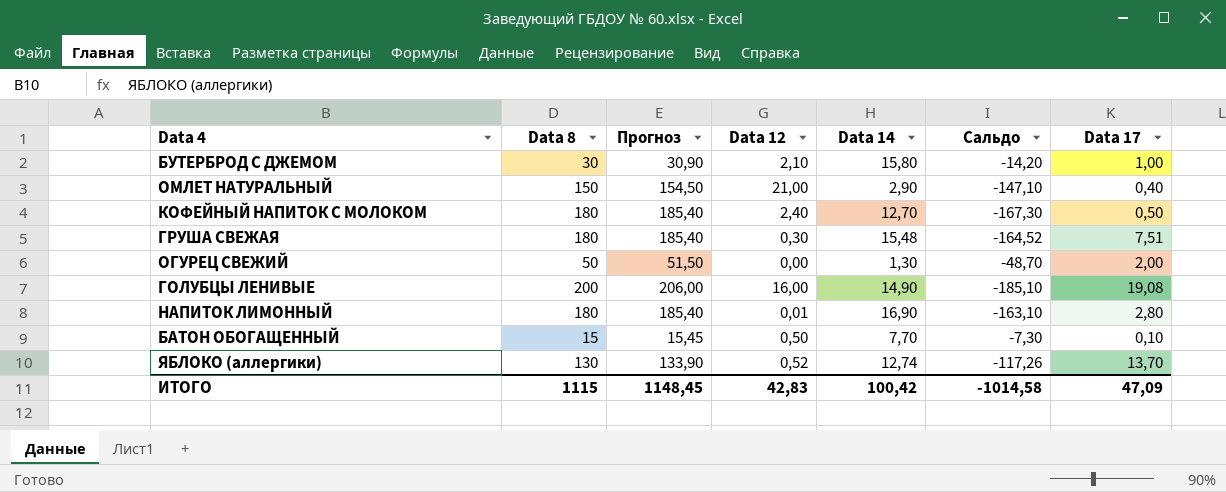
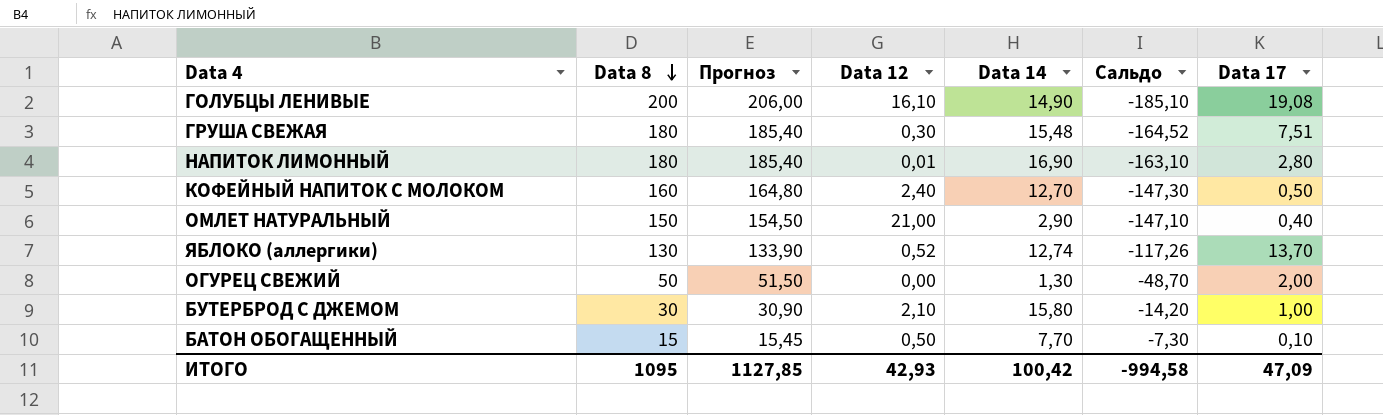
row order: none -> Data 8 descending
ГОЛУБЦЫ ЛЕНИВЫЕ | Data 12: 16,00 -> 16,10
КОФЕЙНЫЙ НАПИТОК С МОЛОКОМ | Data 8: 180 -> 160
КОФЕЙНЫЙ НАПИТОК С МОЛОКОМ | Прогноз: 185,40 -> 164,80
КОФЕЙНЫЙ НАПИТОК С МОЛОКОМ | Сальдо: -167,30 -> -147,30
ИТОГО | Data 8: 1115 -> 1095
ИТОГО | Прогноз: 1148,45 -> 1127,85
ИТОГО | Data 12: 42,83 -> 42,93
ИТОГО | Сальдо: -1014,58 -> -994,58

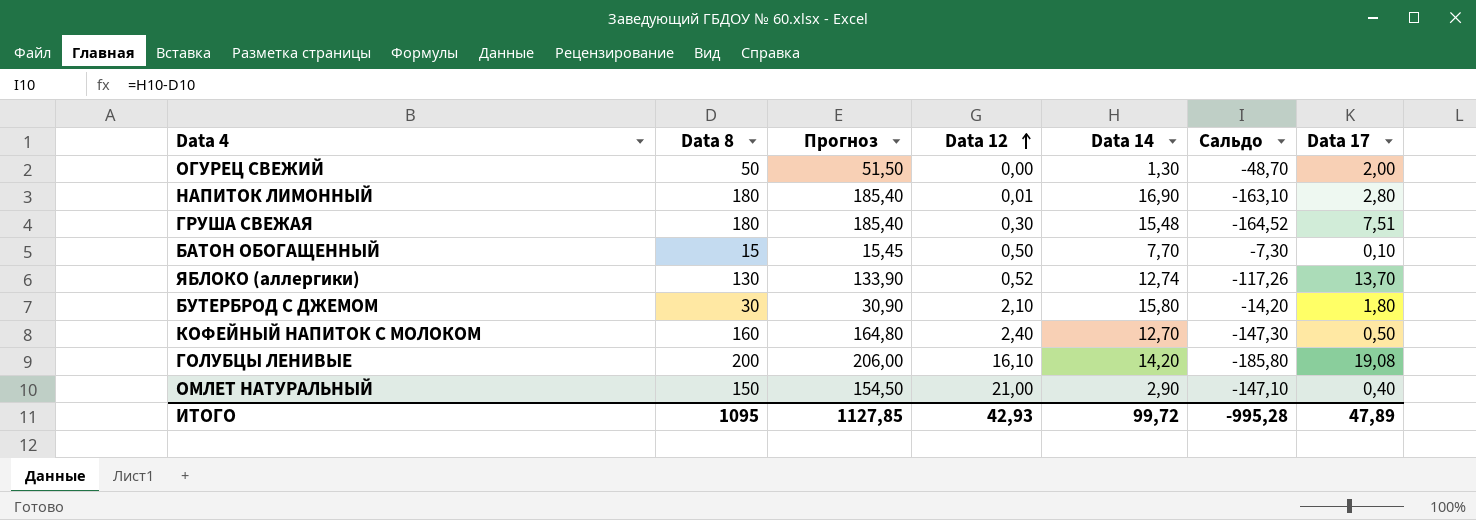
row order: Data 8 descending -> Data 12 ascending
БУТЕРБРОД С ДЖЕМОМ | Data 17: 1,00 -> 1,80
ГОЛУБЦЫ ЛЕНИВЫЕ | Data 14: 14,90 -> 14,20
ГОЛУБЦЫ ЛЕНИВЫЕ | Сальдо: -185,10 -> -185,80
ИТОГО | Data 14: 100,42 -> 99,72
ИТОГО | Сальдо: -994,58 -> -995,28
ИТОГО | Data 17: 47,09 -> 47,89

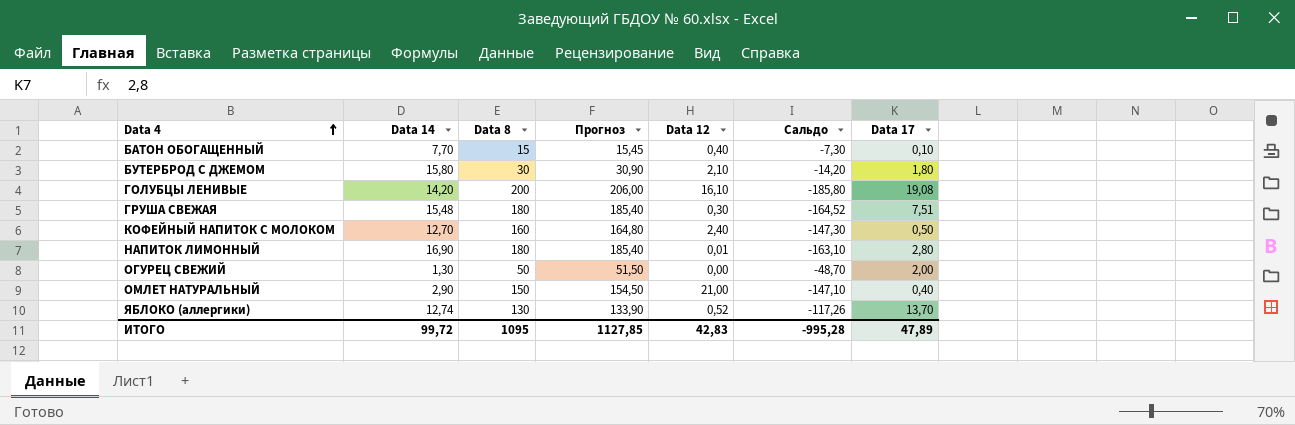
row order: Data 12 ascending -> Data 4 ascending
column Data 14 | position: 5 -> 2
БАТОН ОБОГАЩЕННЫЙ | Data 12: 0,50 -> 0,40
ИТОГО | Data 12: 42,93 -> 42,83

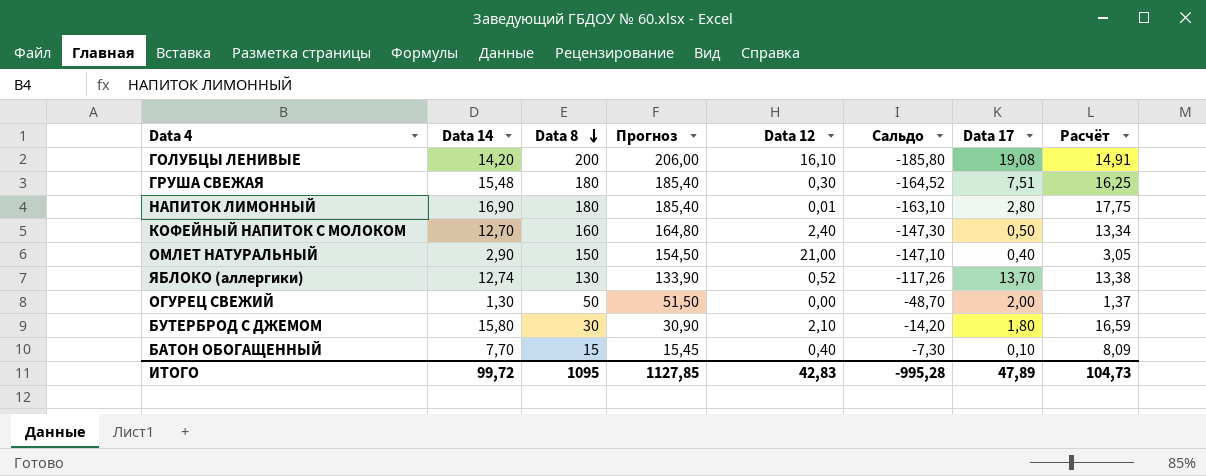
row order: Data 4 ascending -> Data 8 descending
column Расчёт | formula: none -> [Data 14] * 1,05

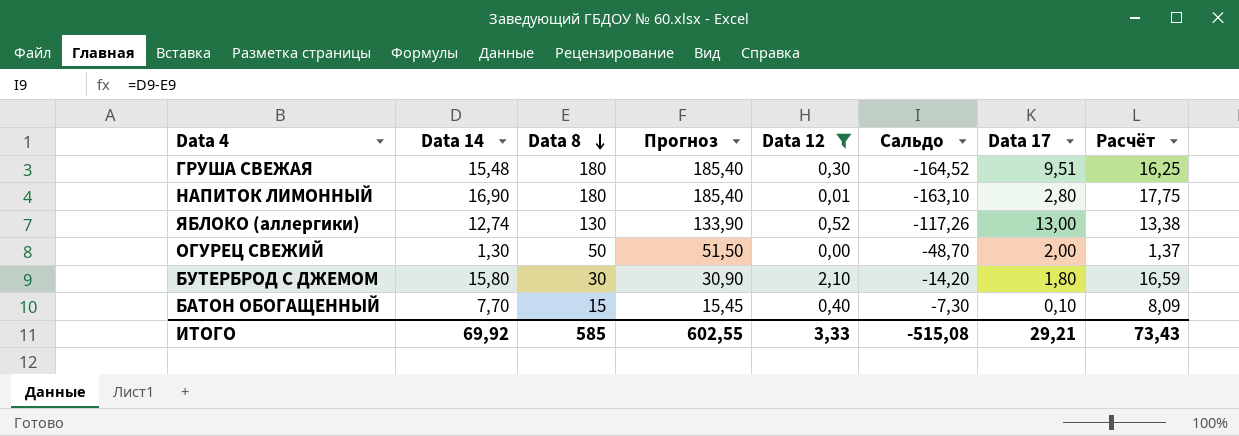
filter: none -> Data 12 <= 2,10
ГРУША СВЕЖАЯ | Data 17: 7,51 -> 9,51
ЯБЛОКО (аллергики) | Data 17: 13,70 -> 13,00
ИТОГО | Data 14: 99,72 -> 69,92
ИТОГО | Data 8: 1095 -> 585
ИТОГО | Прогноз: 1127,85 -> 602,55
ИТОГО | Data 12: 42,83 -> 3,33
ИТОГО | Сальдо: -995,28 -> -515,08
ИТОГО | Data 17: 47,89 -> 29,21
ИТОГО | Расчёт: 104,73 -> 73,43

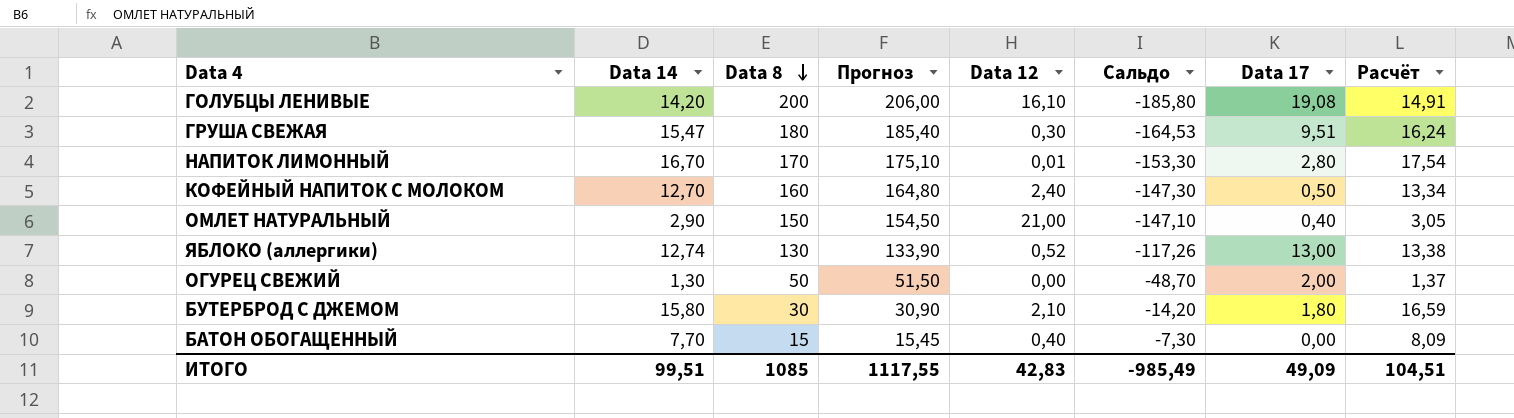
filter: Data 12 <= 2,10 -> none
ГРУША СВЕЖАЯ | Data 14: 15,48 -> 15,47
ГРУША СВЕЖАЯ | Сальдо: -164,52 -> -164,53
ГРУША СВЕЖАЯ | Расчёт: 16,25 -> 16,24
НАПИТОК ЛИМОННЫЙ | Data 14: 16,90 -> 16,70
НАПИТОК ЛИМОННЫЙ | Data 8: 180 -> 170
НАПИТОК ЛИМОННЫЙ | Прогноз: 185,40 -> 175,10
НАПИТОК ЛИМОННЫЙ | Сальдо: -163,10 -> -153,30
НАПИТОК ЛИМОННЫЙ | Расчёт: 17,75 -> 17,54
БАТОН ОБОГАЩЕННЫЙ | Data 17: 0,10 -> 0,00
ИТОГО | Data 14: 69,92 -> 99,51
ИТОГО | Data 8: 585 -> 1085
ИТОГО | Прогноз: 602,55 -> 1117,55
ИТОГО | Data 12: 3,33 -> 42,83
ИТОГО | Сальдо: -515,08 -> -985,49
ИТОГО | Data 17: 29,21 -> 49,09
ИТОГО | Расчёт: 73,43 -> 104,51

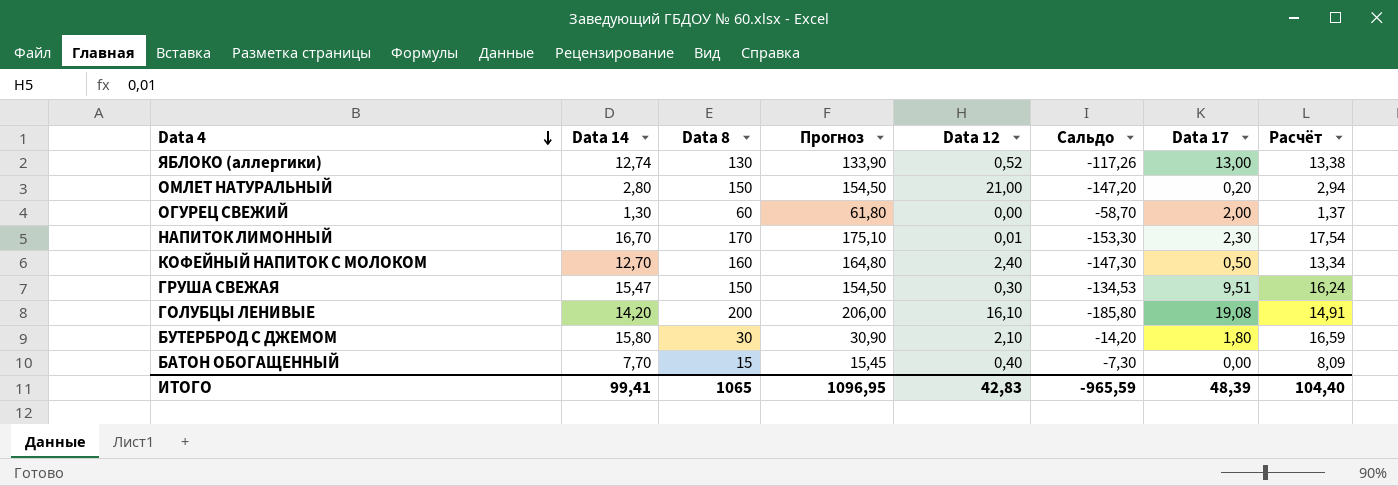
row order: Data 8 descending -> Data 4 descending
ОМЛЕТ НАТУРАЛЬНЫЙ | Data 14: 2,90 -> 2,80
ОМЛЕТ НАТУРАЛЬНЫЙ | Сальдо: -147,10 -> -147,20
ОМЛЕТ НАТУРАЛЬНЫЙ | Data 17: 0,40 -> 0,20
ОМЛЕТ НАТУРАЛЬНЫЙ | Расчёт: 3,05 -> 2,94
ОГУРЕЦ СВЕЖИЙ | Data 8: 50 -> 60
ОГУРЕЦ СВЕЖИЙ | Прогноз: 51,50 -> 61,80
ОГУРЕЦ СВЕЖИЙ | Сальдо: -48,70 -> -58,70
НАПИТОК ЛИМОННЫЙ | Data 17: 2,80 -> 2,30
ГРУША СВЕЖАЯ | Data 8: 180 -> 150
ГРУША СВЕЖАЯ | Прогноз: 185,40 -> 154,50
ГРУША СВЕЖАЯ | Сальдо: -164,53 -> -134,53
ИТОГО | Data 14: 99,51 -> 99,41
ИТОГО | Data 8: 1085 -> 1065
ИТОГО | Прогноз: 1117,55 -> 1096,95
ИТОГО | Сальдо: -985,49 -> -965,59
ИТОГО | Data 17: 49,09 -> 48,39
ИТОГО | Расчёт: 104,51 -> 104,40

